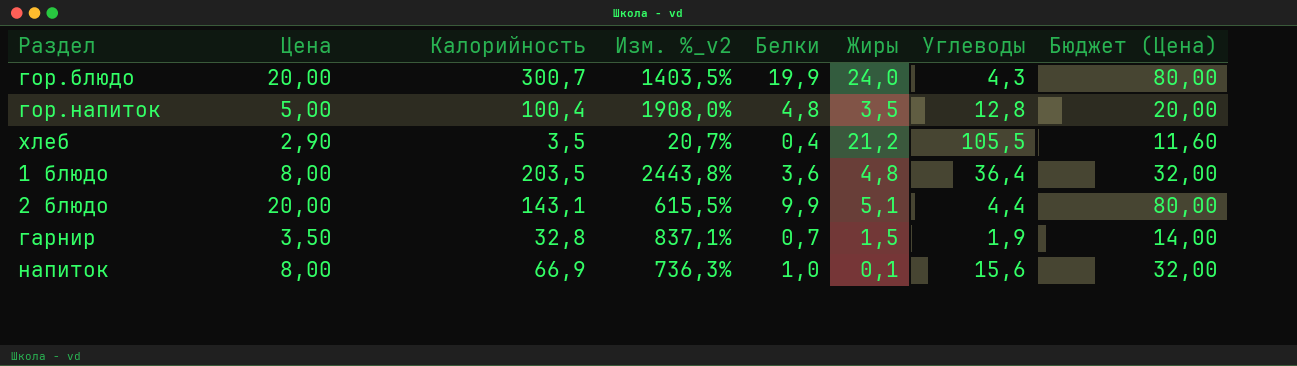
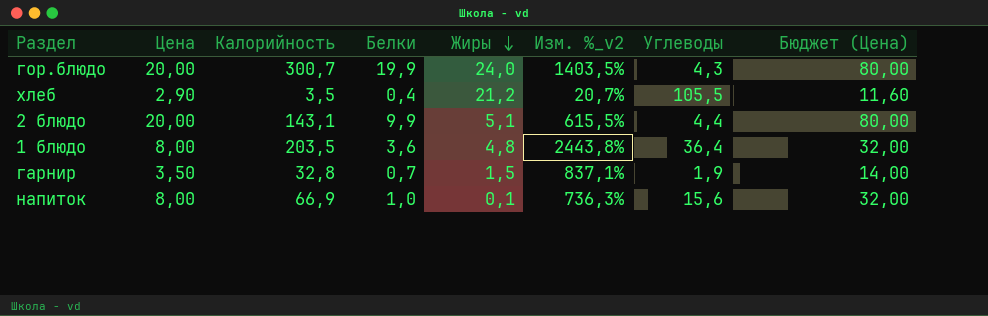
row order: none -> Жиры descending
column Изм. %_v2 | position: 4 -> 6
row гор.напиток: 5,00 | 100,4 | 1908,0% | 4,8 | 3,5 | 12,8 | 20,00 -> none

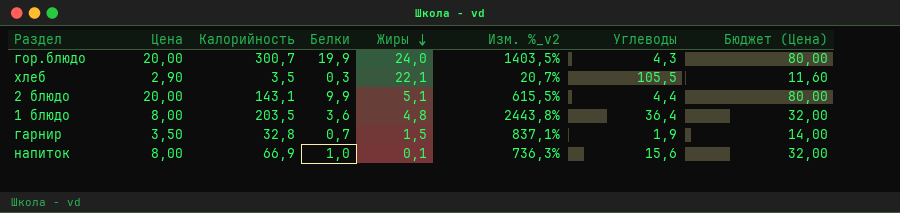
хлеб | Белки: 0,4 -> 0,3
хлеб | Жиры: 21,2 -> 22,1

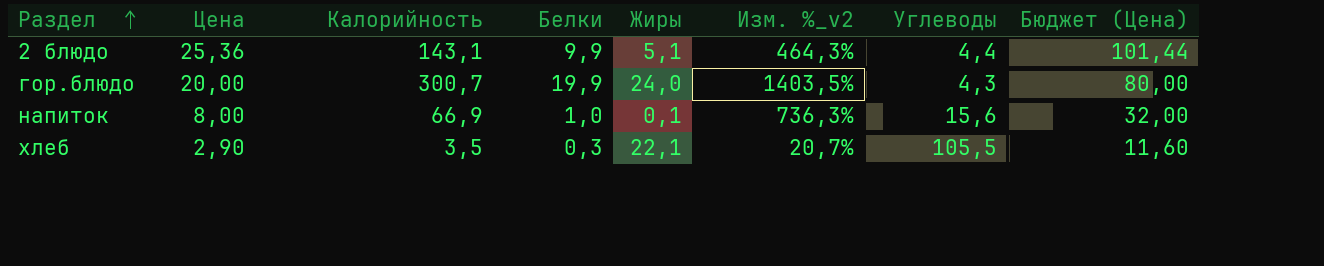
row order: Жиры descending -> Раздел ascending
row 1 блюдо: 8,00 | 203,5 | 3,6 | 4,8 | 2443,8% | 36,4 | 32,00 -> none
row гарнир: 3,50 | 32,8 | 0,7 | 1,5 | 837,1% | 1,9 | 14,00 -> none
2 блюдо | Цена: 20,00 -> 25,36
2 блюдо | Изм. %_v2: 615,5% -> 464,3%
2 блюдо | Бюджет (Цена): 80,00 -> 101,44

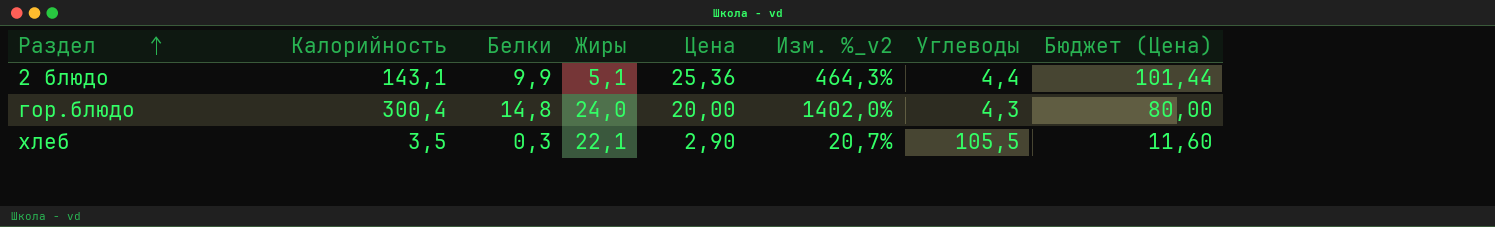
column Цена | position: 2 -> 5
row напиток: 8,00 | 66,9 | 1,0 | 0,1 | 736,3% | 15,6 | 32,00 -> none
гор.блюдо | Калорийность: 300,7 -> 300,4
гор.блюдо | Белки: 19,9 -> 14,8
гор.блюдо | Изм. %_v2: 1403,5% -> 1402,0%

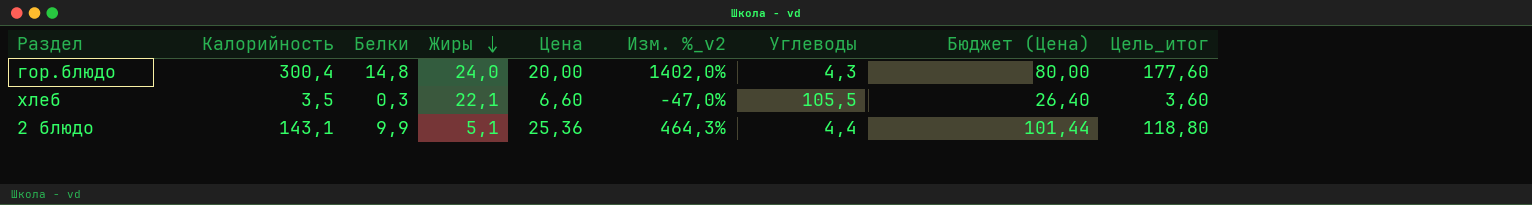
row order: Раздел ascending -> Жиры descending
column Цель_итог | formula: none -> [Белки] * 12
хлеб | Цена: 2,90 -> 6,60
хлеб | Изм. %_v2: 20,7% -> -47,0%
хлеб | Бюджет (Цена): 11,60 -> 26,40

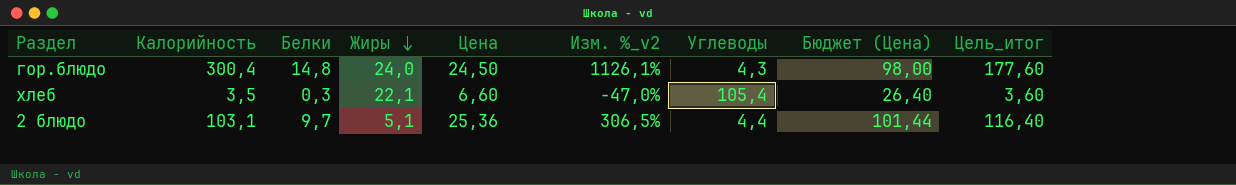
гор.блюдо | Цена: 20,00 -> 24,50
гор.блюдо | Изм. %_v2: 1402,0% -> 1126,1%
гор.блюдо | Бюджет (Цена): 80,00 -> 98,00
хлеб | Углеводы: 105,5 -> 105,4
2 блюдо | Калорийность: 143,1 -> 103,1
2 блюдо | Белки: 9,9 -> 9,7
2 блюдо | Изм. %_v2: 464,3% -> 306,5%
2 блюдо | Цель_итог: 118,80 -> 116,40

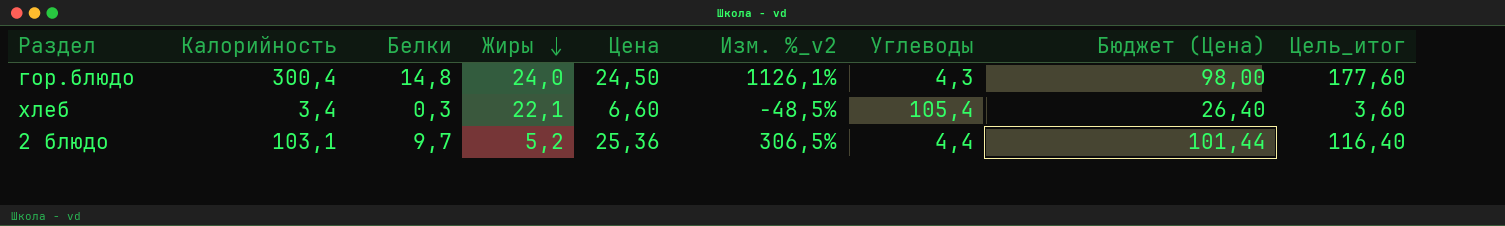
хлеб | Калорийность: 3,5 -> 3,4
хлеб | Изм. %_v2: -47,0% -> -48,5%
2 блюдо | Жиры: 5,1 -> 5,2

